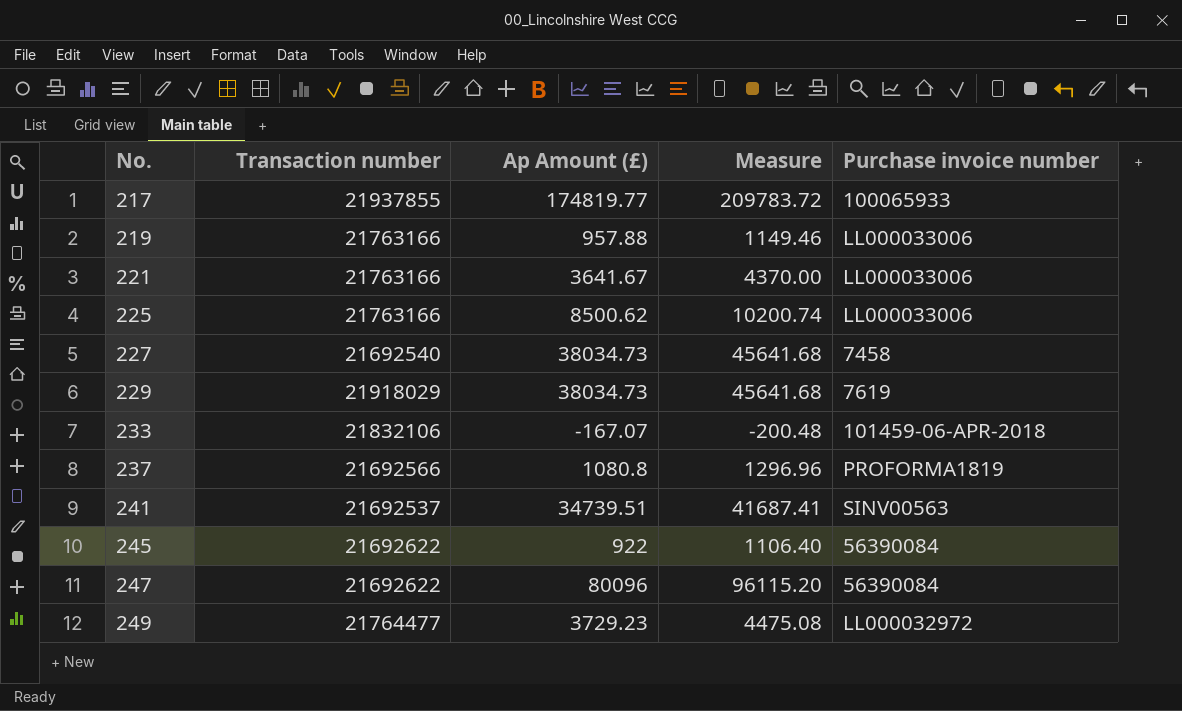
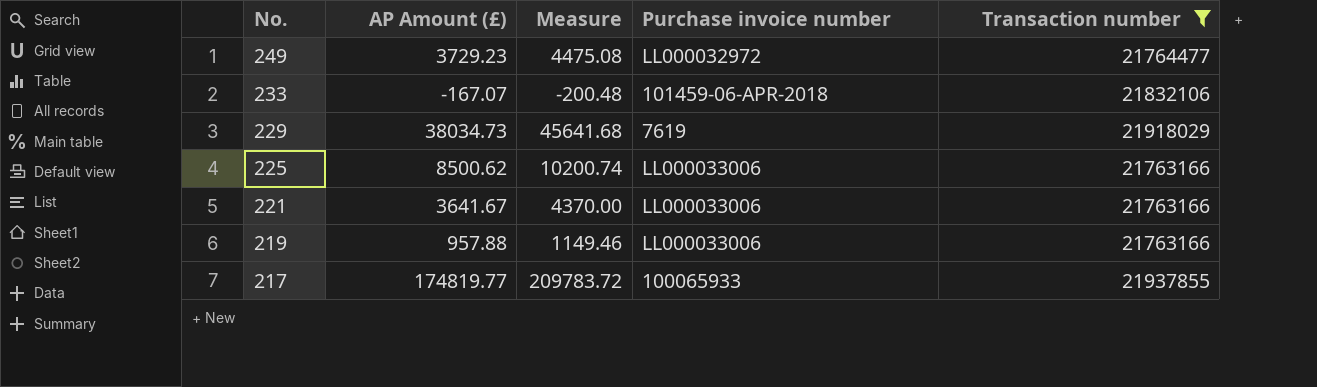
filter: none -> Transaction number >= 21763166
row order: No. ascending -> No. descending
column name: Ap Amount (£) -> AP Amount (£)
column Transaction number | position: 2 -> 5

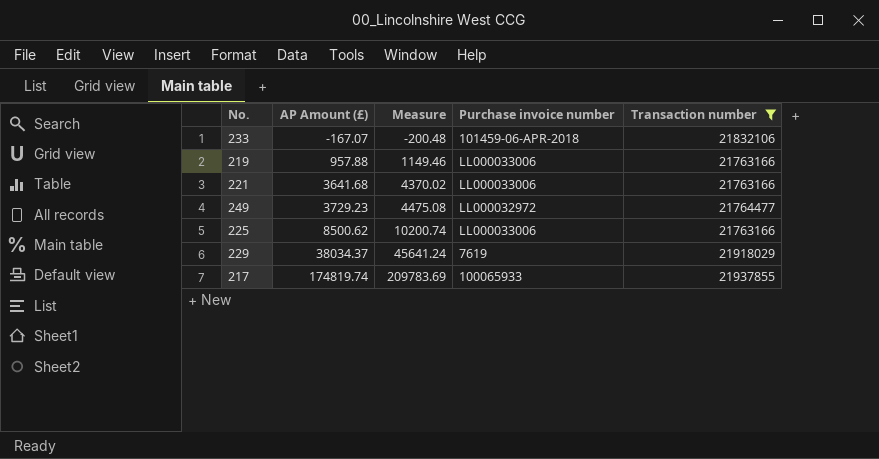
row order: No. descending -> AP Amount (£) ascending
221 | AP Amount (£): 3641.67 -> 3641.68
221 | Measure: 4370.00 -> 4370.02
229 | AP Amount (£): 38034.73 -> 38034.37
229 | Measure: 45641.68 -> 45641.24
217 | AP Amount (£): 174819.77 -> 174819.74
217 | Measure: 209783.72 -> 209783.69

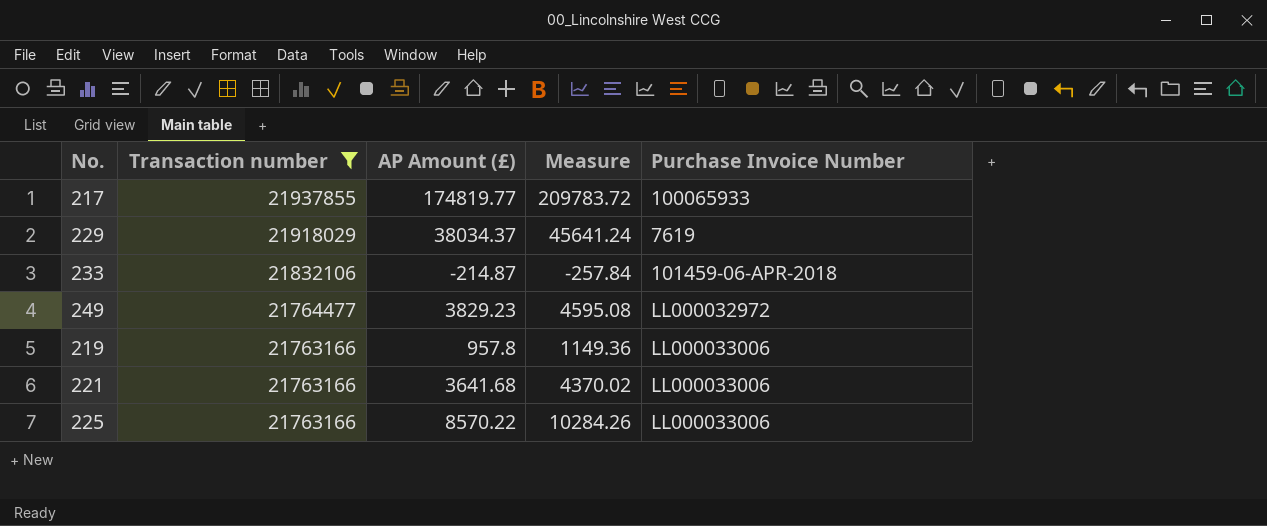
row order: AP Amount (£) ascending -> Transaction number descending
column Transaction number | position: 5 -> 2
column name: Purchase invoice number -> Purchase Invoice Number
217 | AP Amount (£): 174819.74 -> 174819.77
217 | Measure: 209783.69 -> 209783.72
233 | AP Amount (£): -167.07 -> -214.87
233 | Measure: -200.48 -> -257.84
249 | AP Amount (£): 3729.23 -> 3829.23
249 | Measure: 4475.08 -> 4595.08
219 | AP Amount (£): 957.88 -> 957.8
219 | Measure: 1149.46 -> 1149.36
225 | AP Amount (£): 8500.62 -> 8570.22
225 | Measure: 10200.74 -> 10284.26

